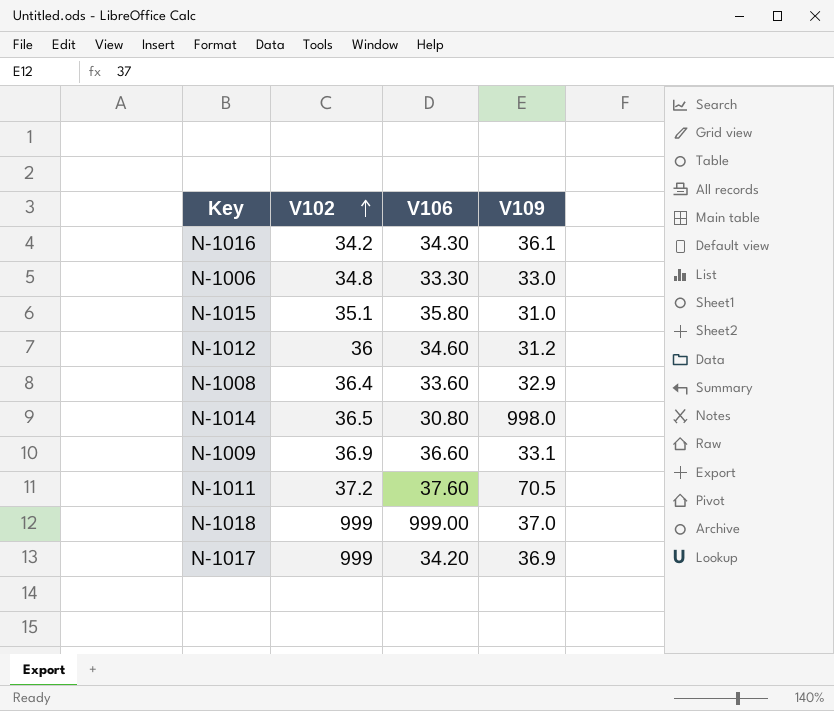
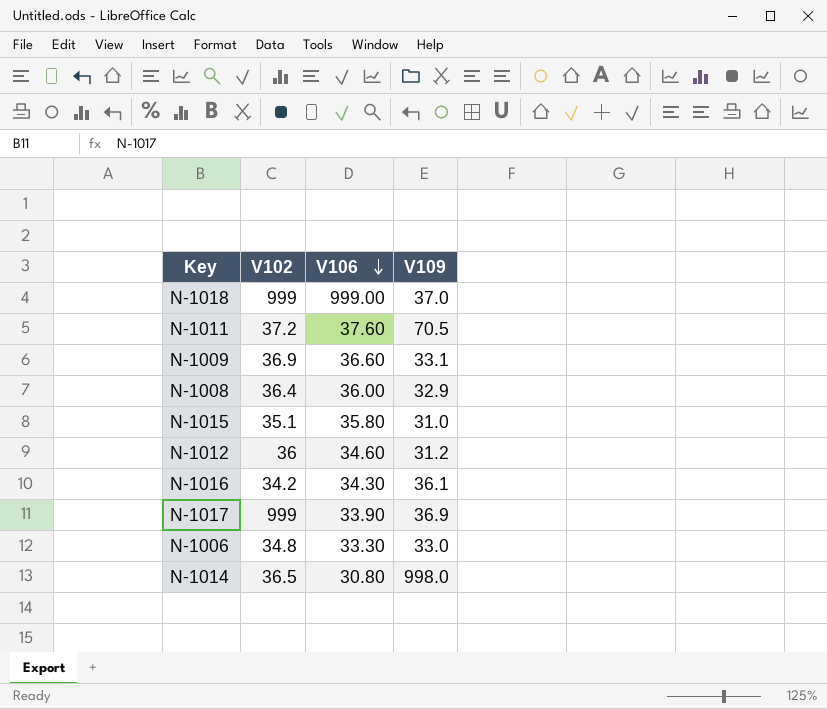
row order: V102 ascending -> V106 descending
N-1008 | V106: 33.60 -> 36.00
N-1017 | V106: 34.20 -> 33.90

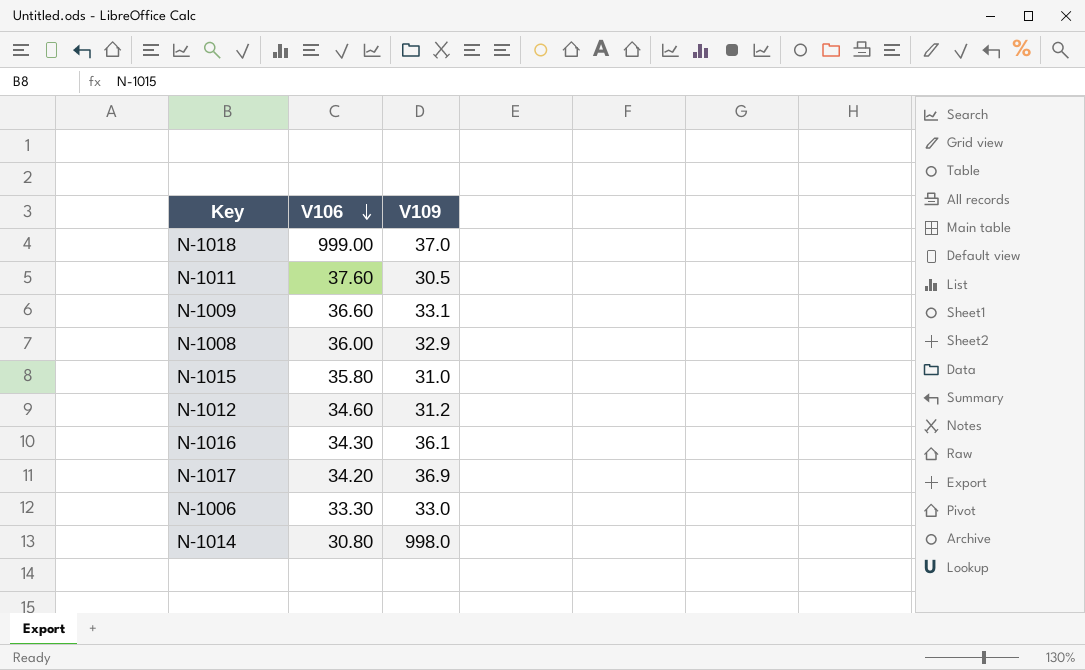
column V102 | position: 2 -> none
N-1011 | V109: 70.5 -> 30.5
N-1017 | V106: 33.90 -> 34.20

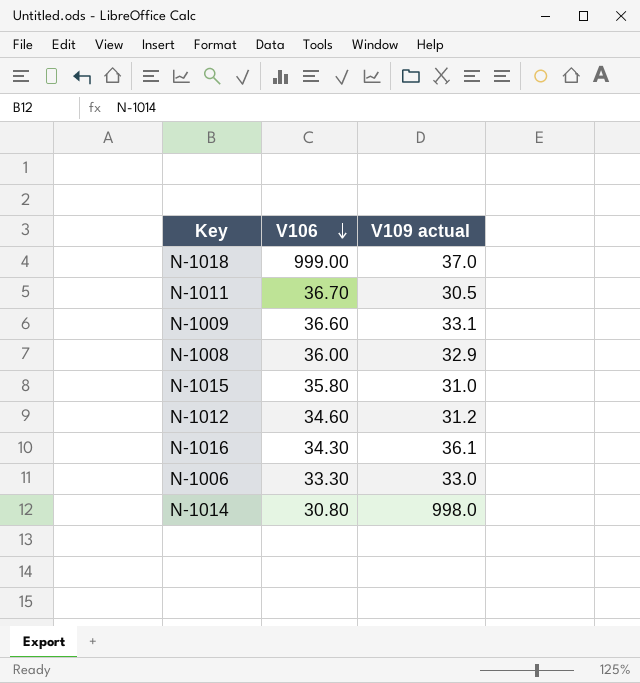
column name: V109 -> V109 actual
row N-1017: 34.20 | 36.9 -> none
N-1011 | V106: 37.60 -> 36.70

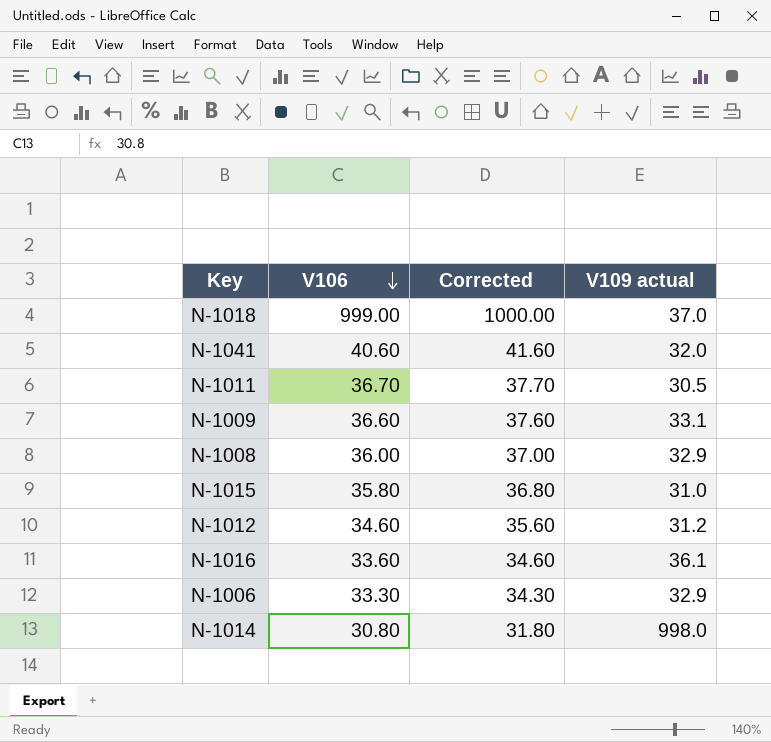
column Corrected | formula: none -> [V106] + 1
row N-1041: none -> 40.60 | 41.60 | 32.0
N-1016 | V106: 34.30 -> 33.60
N-1006 | V109 actual: 33.0 -> 32.9

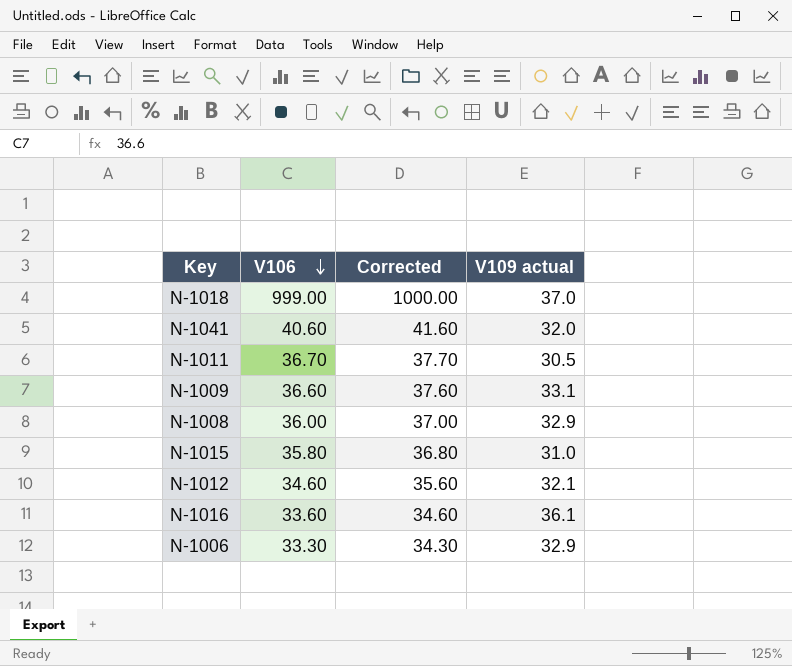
row N-1014: 30.80 | 31.80 | 998.0 -> none
N-1012 | V109 actual: 31.2 -> 32.1

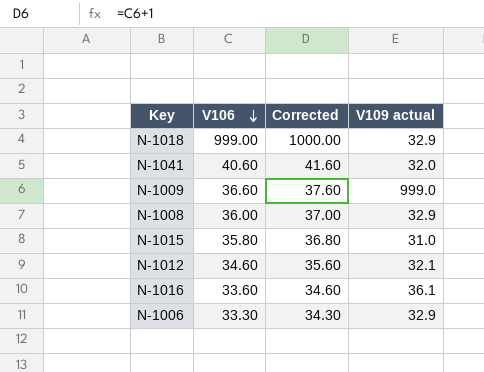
row N-1011: 36.70 | 37.70 | 30.5 -> none
N-1018 | V109 actual: 37.0 -> 32.9
N-1009 | V109 actual: 33.1 -> 999.0

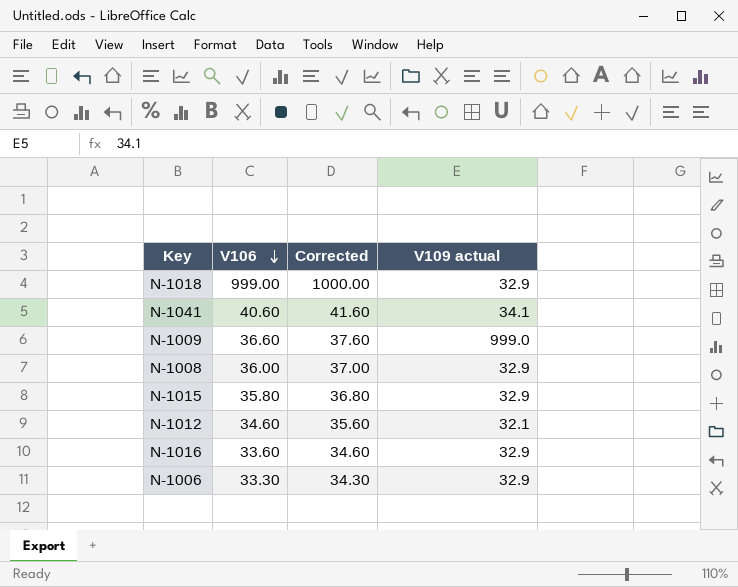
N-1041 | V109 actual: 32.0 -> 34.1
N-1015 | V109 actual: 31.0 -> 32.9
N-1016 | V109 actual: 36.1 -> 32.9

